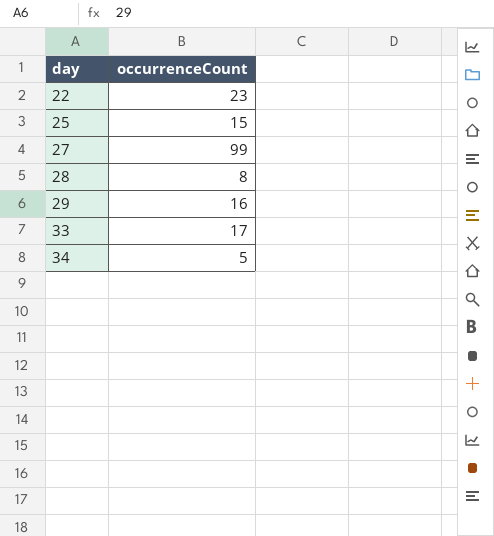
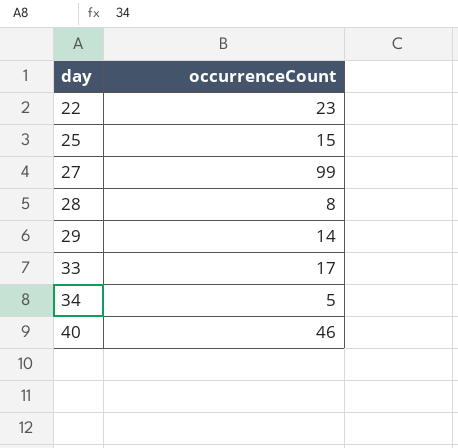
29 | occurrenceCount: 16 -> 14
row 40: none -> 46

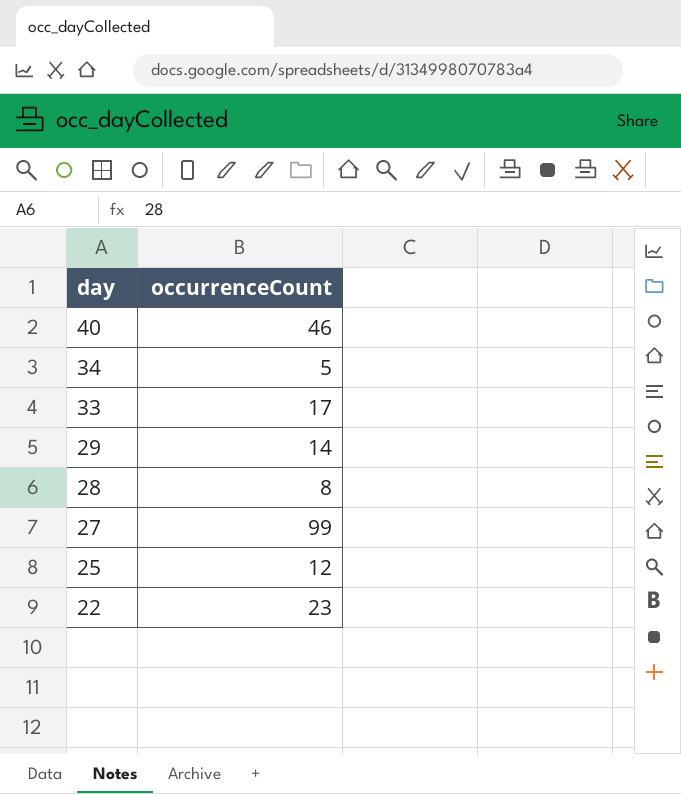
row order: day ascending -> day descending
25 | occurrenceCount: 15 -> 12

